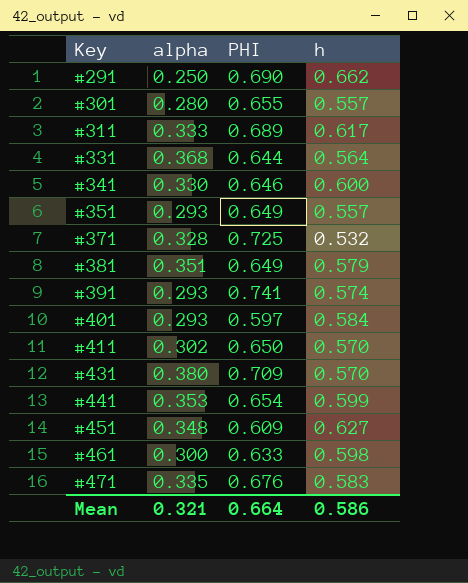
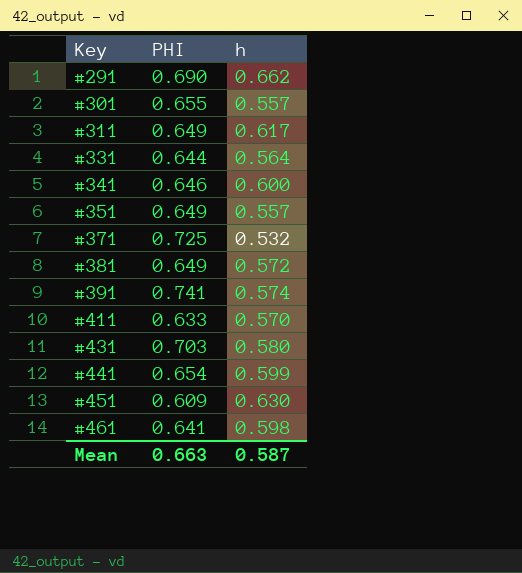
column alpha | position: 2 -> none
row #401: 0.293 | 0.597 | 0.584 -> none
row #471: 0.335 | 0.676 | 0.583 -> none
#311 | PHI: 0.689 -> 0.649
#381 | h: 0.579 -> 0.572
#411 | PHI: 0.650 -> 0.633
#431 | PHI: 0.709 -> 0.703
#431 | h: 0.570 -> 0.580
#451 | h: 0.627 -> 0.630
#461 | PHI: 0.633 -> 0.641
Mean | PHI: 0.664 -> 0.663
Mean | h: 0.586 -> 0.587

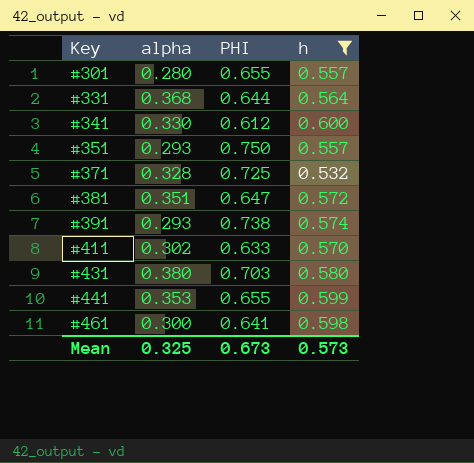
filter: none -> h <= 0.600
column alpha | position: none -> 2
#341 | PHI: 0.646 -> 0.612
#351 | PHI: 0.649 -> 0.750
#381 | PHI: 0.649 -> 0.647
#391 | PHI: 0.741 -> 0.738
#441 | PHI: 0.654 -> 0.655
Mean | PHI: 0.663 -> 0.673
Mean | h: 0.587 -> 0.573

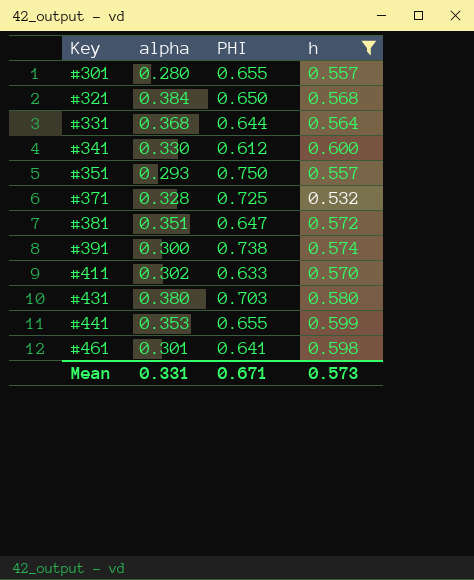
row #321: none -> 0.384 | 0.650 | 0.568
#391 | alpha: 0.293 -> 0.300
#461 | alpha: 0.300 -> 0.301
Mean | alpha: 0.325 -> 0.331
Mean | PHI: 0.673 -> 0.671

